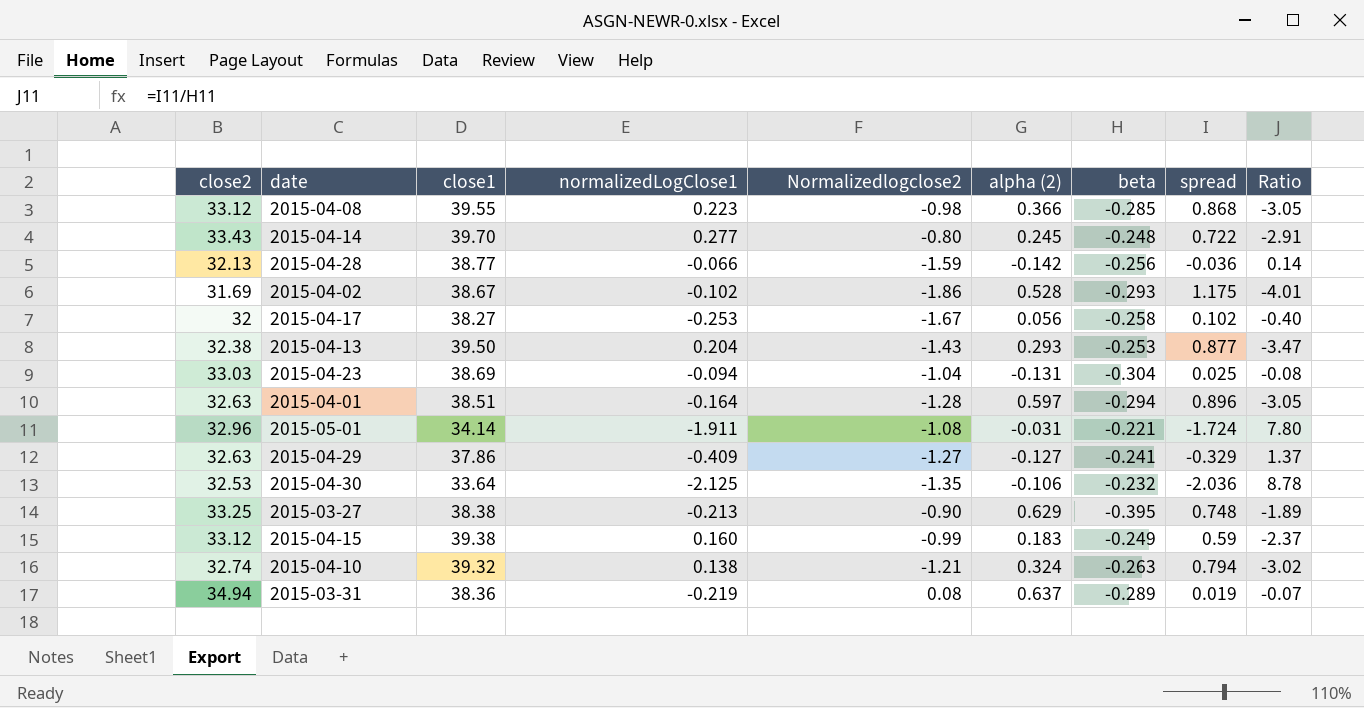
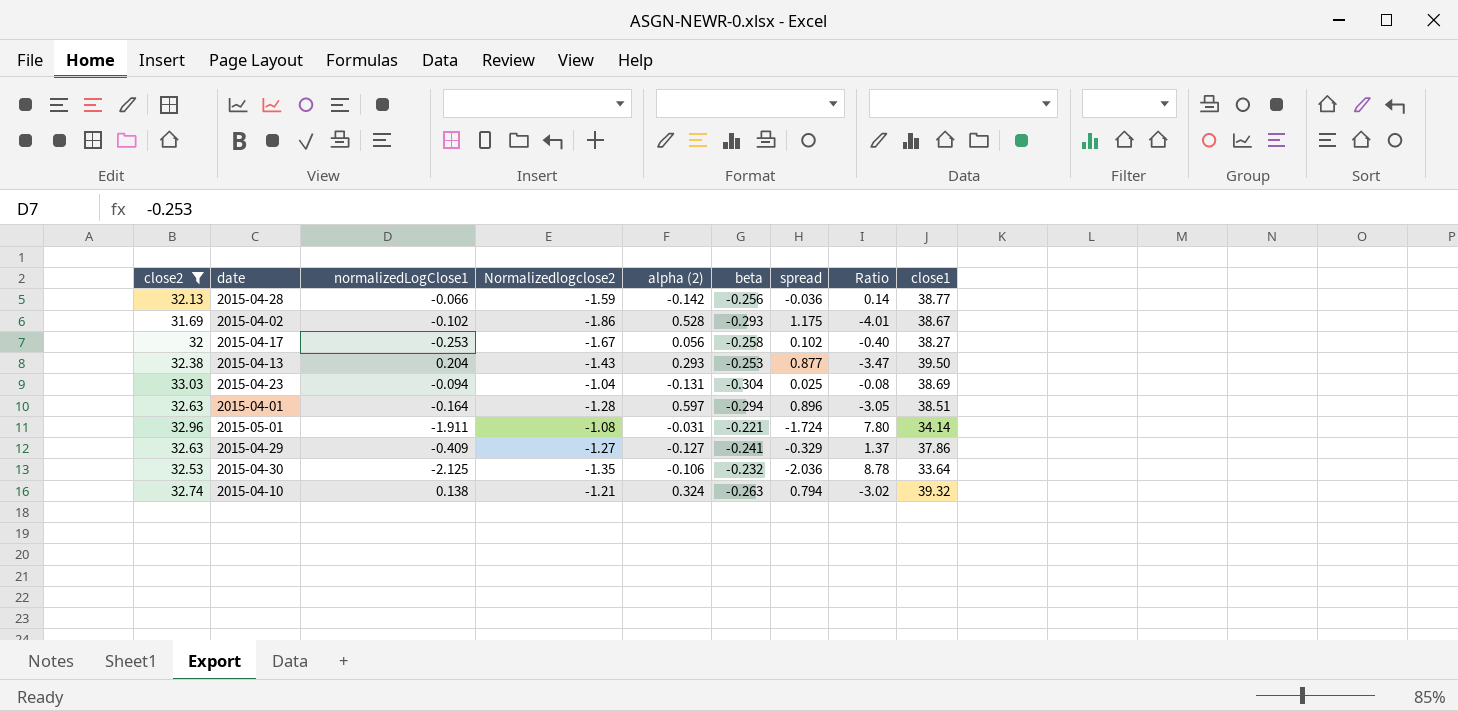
filter: none -> close2 <= 33.03
column close1 | position: 3 -> 9

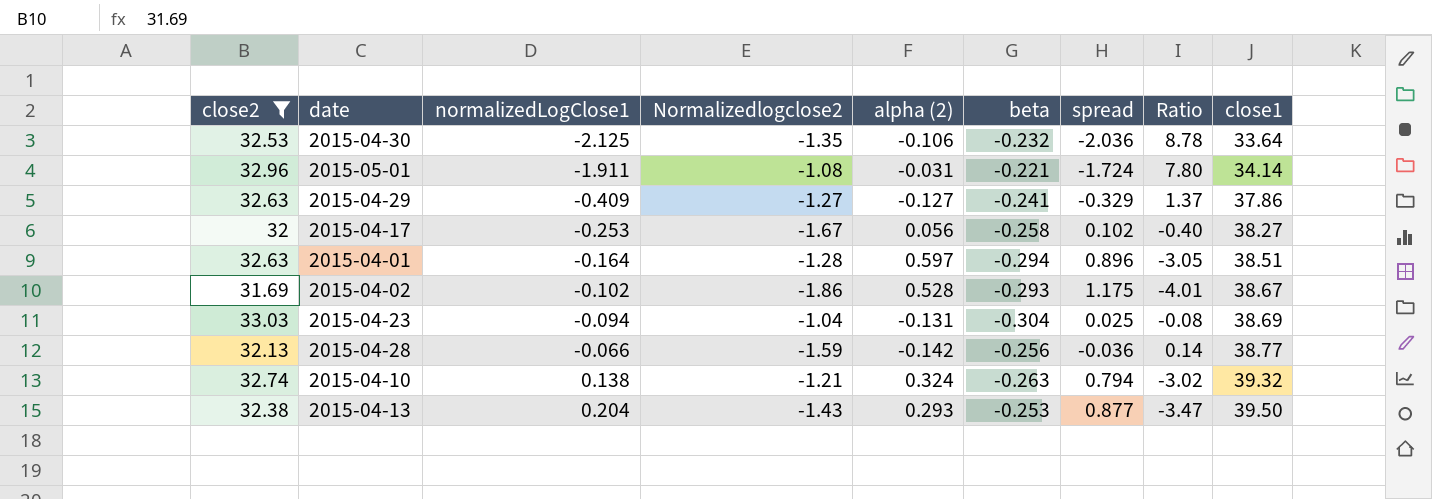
row order: none -> normalizedLogClose1 ascending

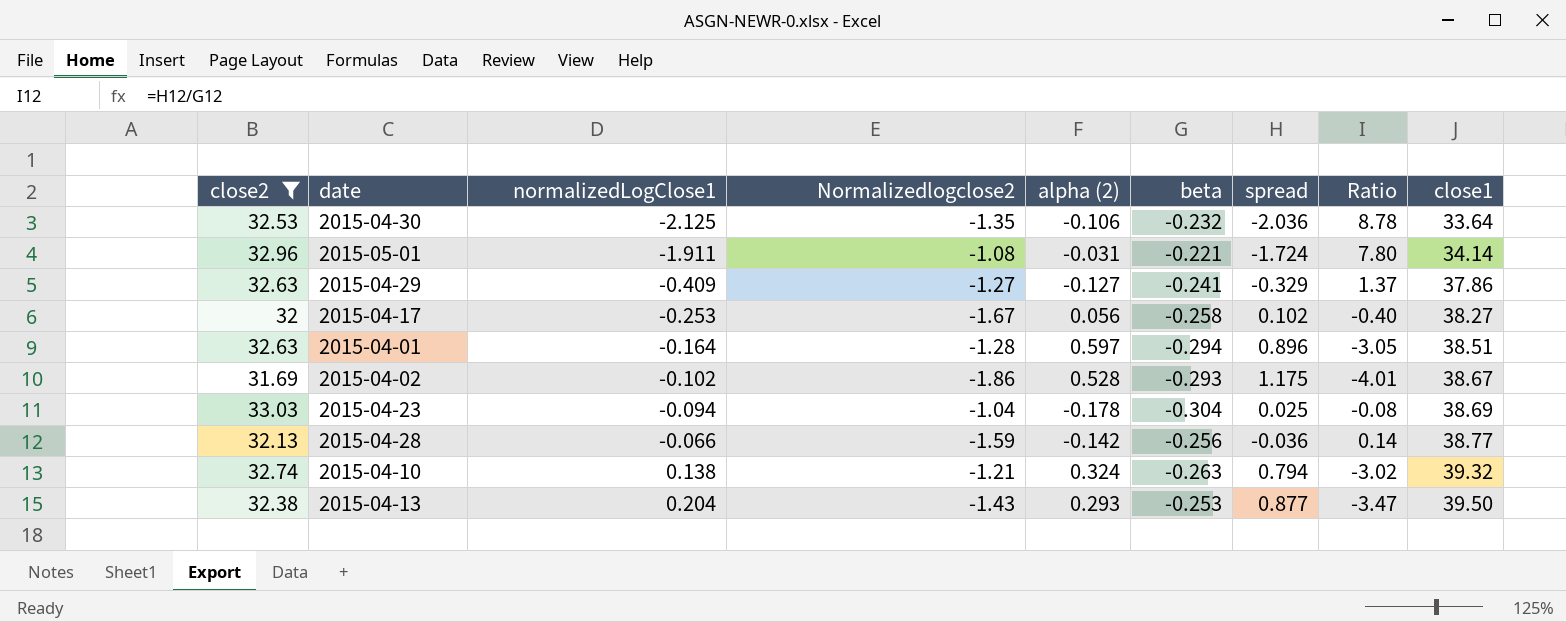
2015-04-23 | alpha (2): -0.131 -> -0.178

